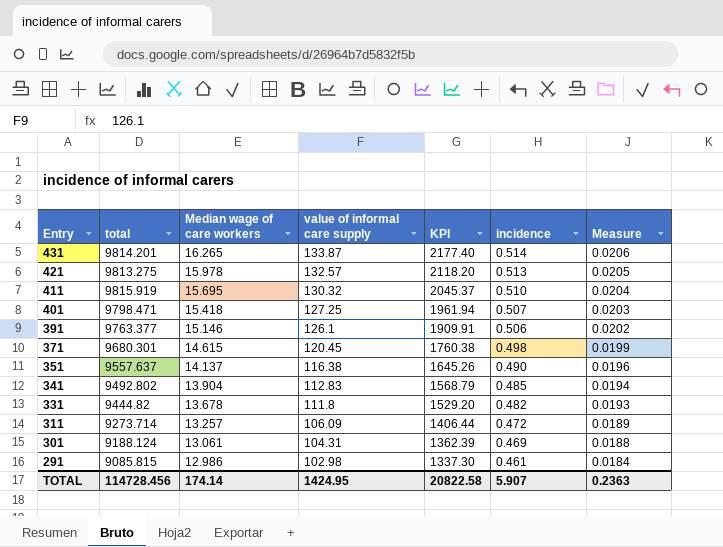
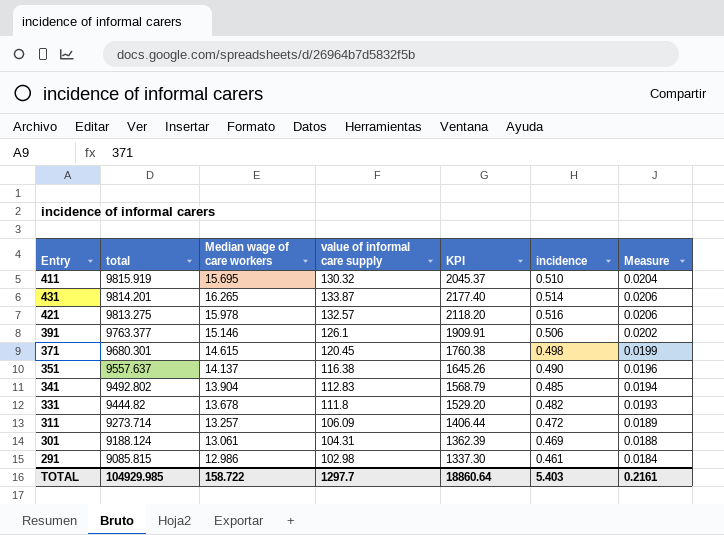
row order: Entry descending -> total descending
row 401: 9798.471 | 15.418 | 127.25 | 1961.94 | 0.507 | 0.0203 -> none
421 | incidence: 0.513 -> 0.516
421 | Measure: 0.0205 -> 0.0206
TOTAL | total: 114728.456 -> 104929.985
TOTAL | Median wage of care workers: 174.14 -> 158.722
TOTAL | value of informal care supply: 1424.95 -> 1297.7
TOTAL | KPI: 20822.58 -> 18860.64
TOTAL | incidence: 5.907 -> 5.403
TOTAL | Measure: 0.2363 -> 0.2161

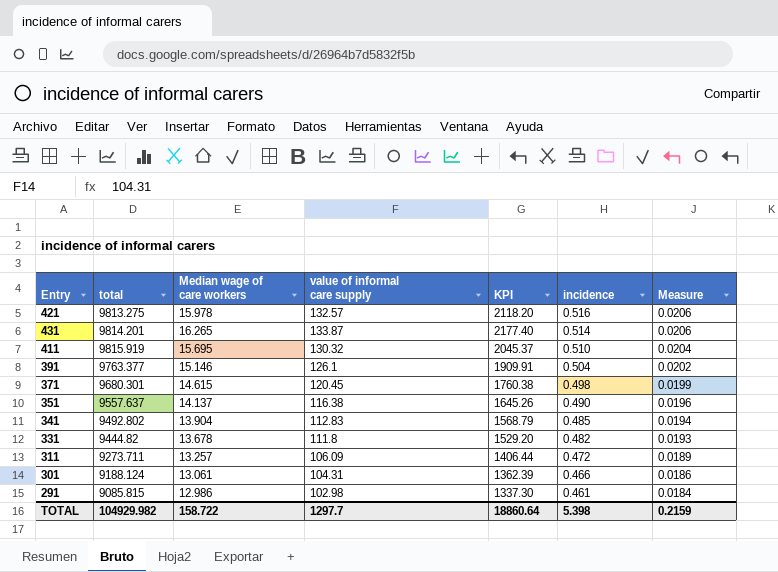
row order: total descending -> incidence descending
391 | incidence: 0.506 -> 0.504
311 | total: 9273.714 -> 9273.711
301 | incidence: 0.469 -> 0.466
301 | Measure: 0.0188 -> 0.0186
TOTAL | total: 104929.985 -> 104929.982
TOTAL | incidence: 5.403 -> 5.398
TOTAL | Measure: 0.2161 -> 0.2159

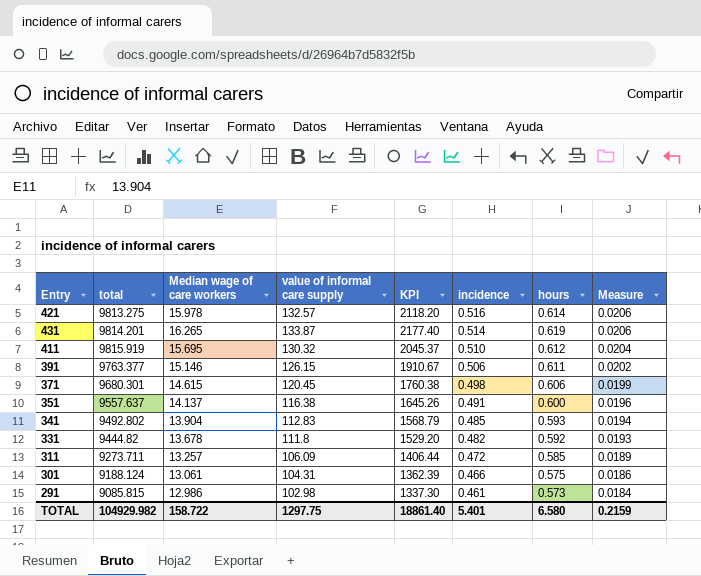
column hours | position: none -> 7
391 | value of informal care supply: 126.1 -> 126.15
391 | KPI: 1909.91 -> 1910.67
391 | incidence: 0.504 -> 0.506
351 | incidence: 0.490 -> 0.491
TOTAL | value of informal care supply: 1297.7 -> 1297.75
TOTAL | KPI: 18860.64 -> 18861.40
TOTAL | incidence: 5.398 -> 5.401

